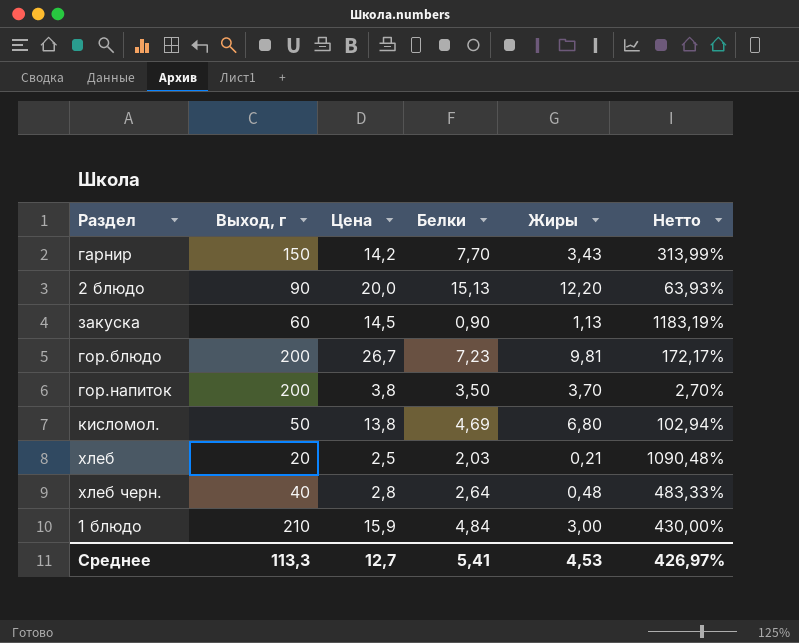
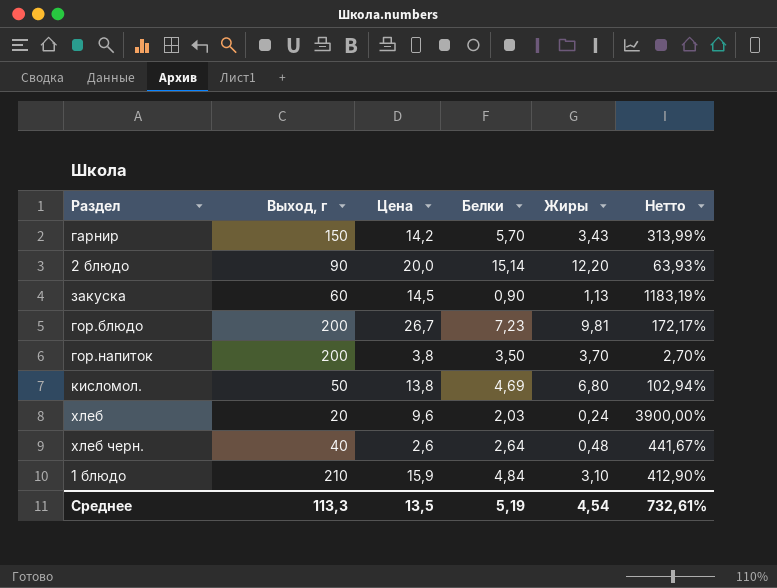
гарнир | Белки: 7,70 -> 5,70
2 блюдо | Белки: 15,13 -> 15,14
хлеб | Цена: 2,5 -> 9,6
хлеб | Жиры: 0,21 -> 0,24
хлеб | Нетто: 1090,48% -> 3900,00%
хлеб черн. | Цена: 2,8 -> 2,6
хлеб черн. | Нетто: 483,33% -> 441,67%
1 блюдо | Жиры: 3,00 -> 3,10
1 блюдо | Нетто: 430,00% -> 412,90%
Среднее | Цена: 12,7 -> 13,5
Среднее | Белки: 5,41 -> 5,19
Среднее | Жиры: 4,53 -> 4,54
Среднее | Нетто: 426,97% -> 732,61%

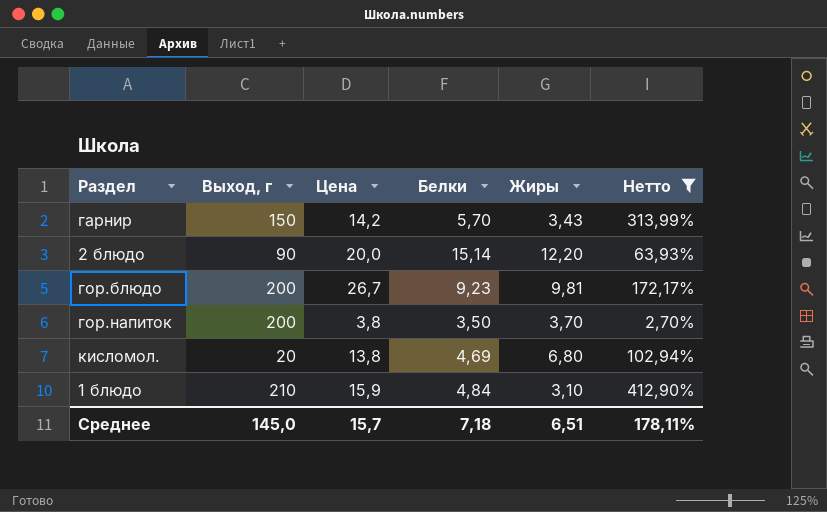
filter: none -> Нетто <= 412,90%
гор.блюдо | Белки: 7,23 -> 9,23
кисломол. | Выход, г: 50 -> 20
Среднее | Выход, г: 113,3 -> 145,0
Среднее | Цена: 13,5 -> 15,7
Среднее | Белки: 5,19 -> 7,18
Среднее | Жиры: 4,54 -> 6,51
Среднее | Нетто: 732,61% -> 178,11%

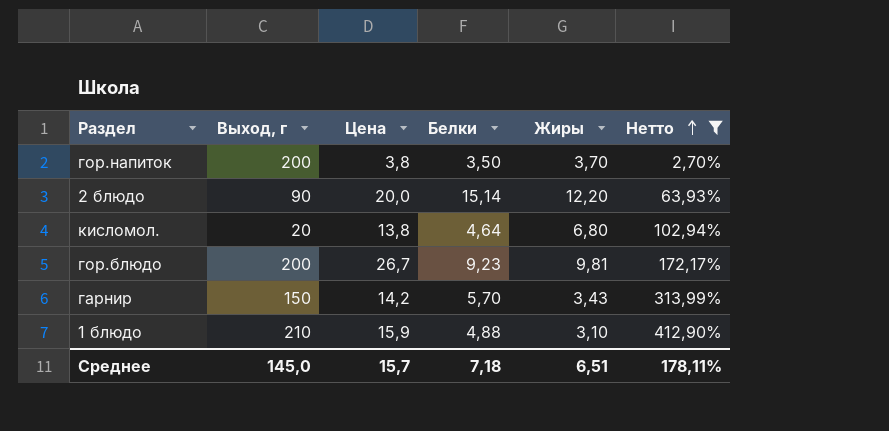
row order: none -> Нетто ascending
кисломол. | Белки: 4,69 -> 4,64
1 блюдо | Белки: 4,84 -> 4,88

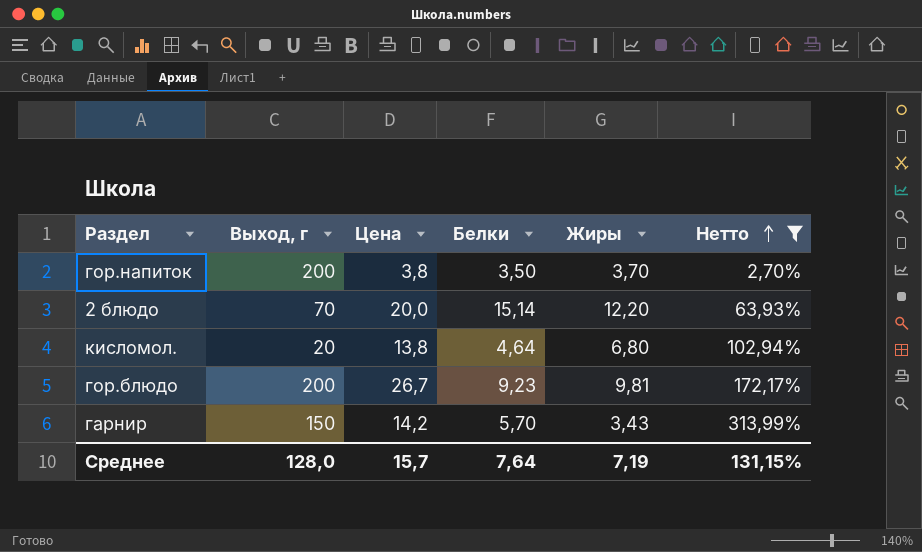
row 1 блюдо: 210 | 15,9 | 4,88 | 3,10 | 412,90% -> none
2 блюдо | Выход, г: 90 -> 70
Среднее | Выход, г: 145,0 -> 128,0
Среднее | Белки: 7,18 -> 7,64
Среднее | Жиры: 6,51 -> 7,19
Среднее | Нетто: 178,11% -> 131,15%

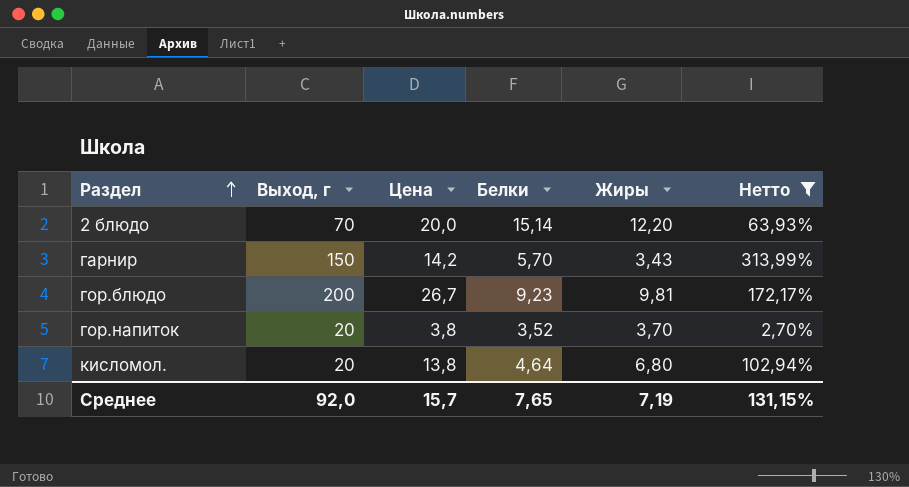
row order: Нетто ascending -> Раздел ascending
гор.напиток | Выход, г: 200 -> 20
гор.напиток | Белки: 3,50 -> 3,52
Среднее | Выход, г: 128,0 -> 92,0
Среднее | Белки: 7,64 -> 7,65

